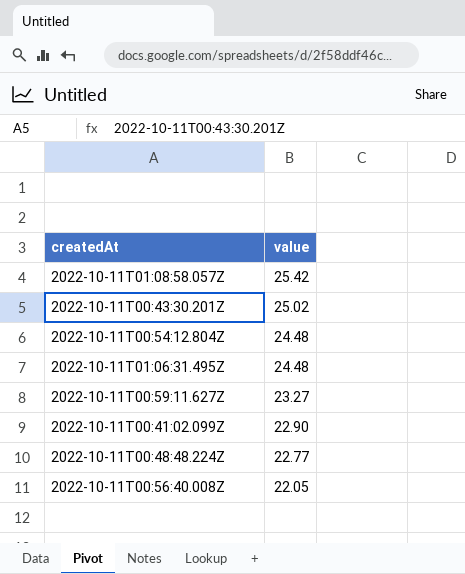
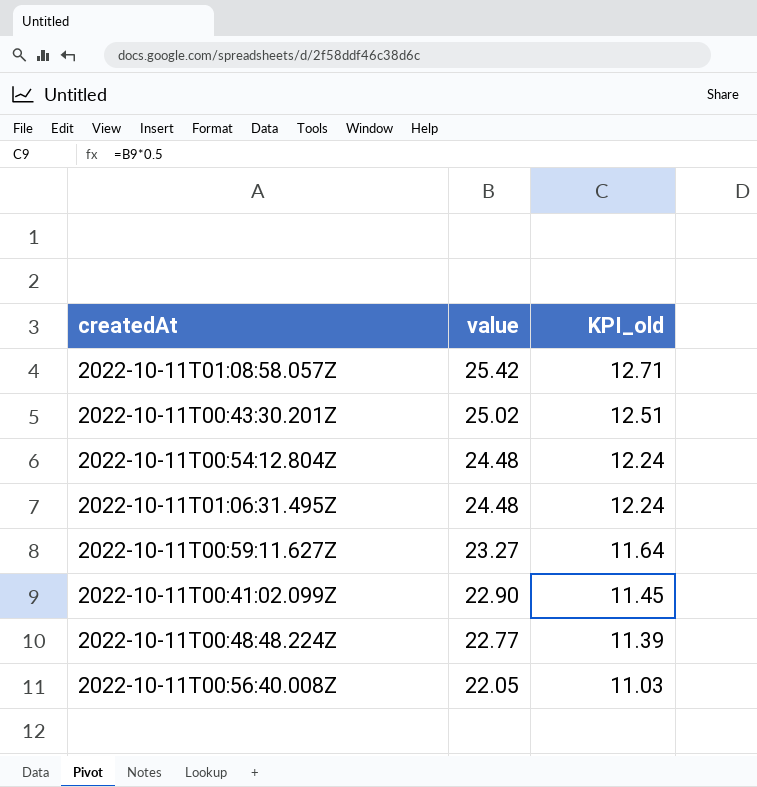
column KPI_old | formula: none -> [value] * 0.5

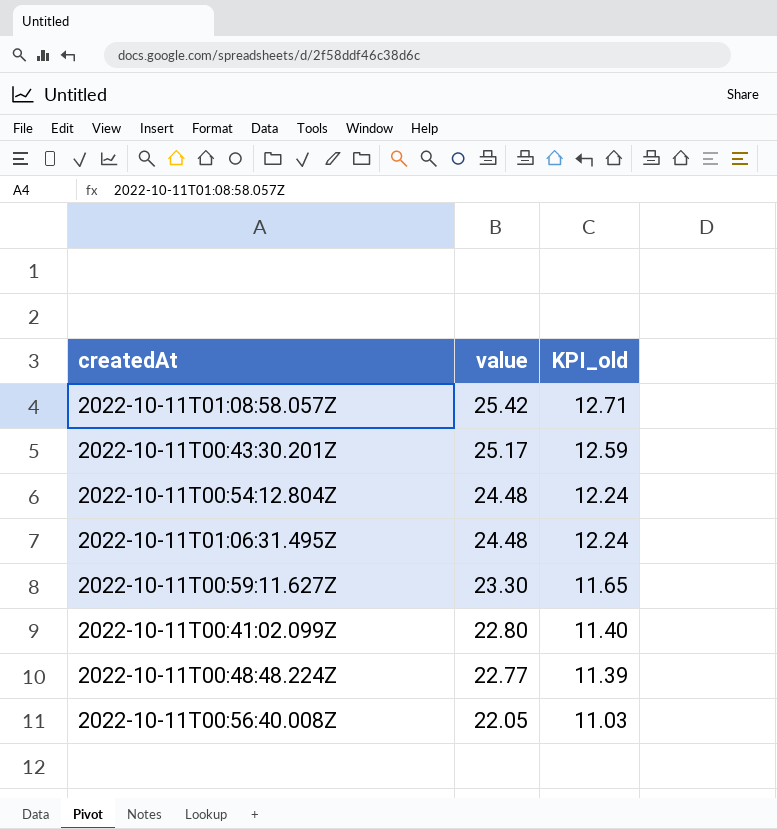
2022-10-11T00:43:30.201Z | value: 25.02 -> 25.17
2022-10-11T00:43:30.201Z | KPI_old: 12.51 -> 12.59
2022-10-11T00:59:11.627Z | value: 23.27 -> 23.30
2022-10-11T00:59:11.627Z | KPI_old: 11.64 -> 11.65
2022-10-11T00:41:02.099Z | value: 22.90 -> 22.80
2022-10-11T00:41:02.099Z | KPI_old: 11.45 -> 11.40

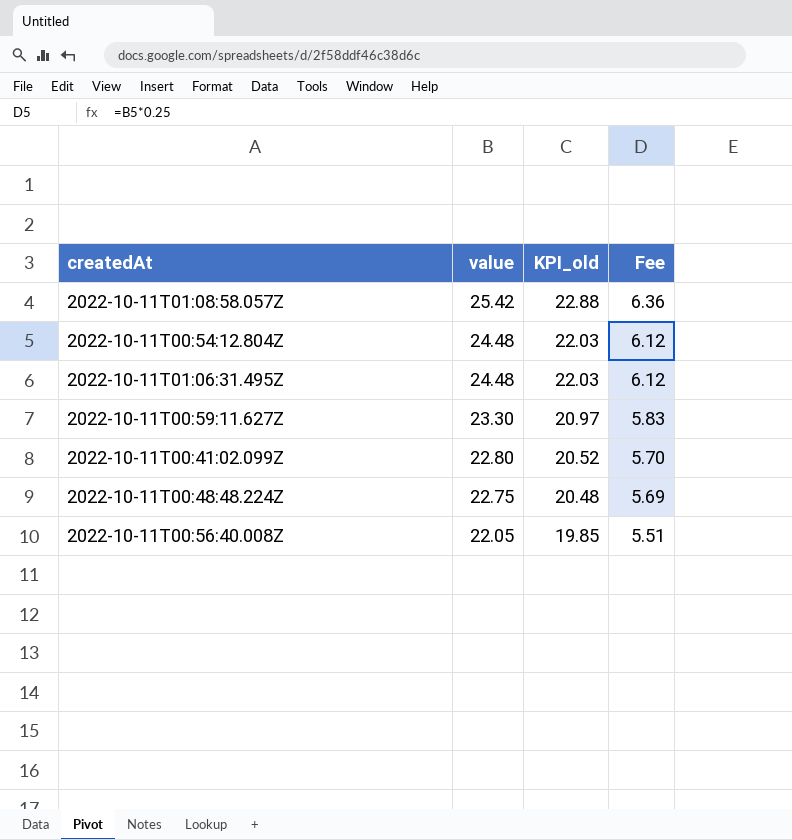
column KPI_old | formula: [value] * 0.5 -> [value] * 0.9
column Fee | formula: none -> [value] * 0.25
row 2022-10-11T00:43:30.201Z: 25.17 | 12.59 -> none
2022-10-11T00:48:48.224Z | value: 22.77 -> 22.75

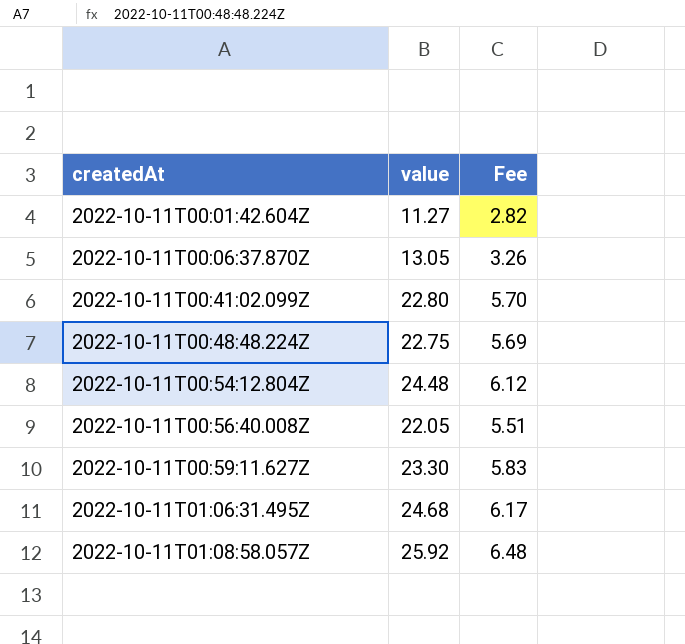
row order: value descending -> createdAt ascending
column KPI_old | formula: [value] * 0.9 -> none
row 2022-10-11T00:01:42.604Z: none -> 11.27 | 2.82
row 2022-10-11T00:06:37.870Z: none -> 13.05 | 3.26
2022-10-11T01:06:31.495Z | value: 24.48 -> 24.68
2022-10-11T01:06:31.495Z | Fee: 6.12 -> 6.17
2022-10-11T01:08:58.057Z | value: 25.42 -> 25.92
2022-10-11T01:08:58.057Z | Fee: 6.36 -> 6.48

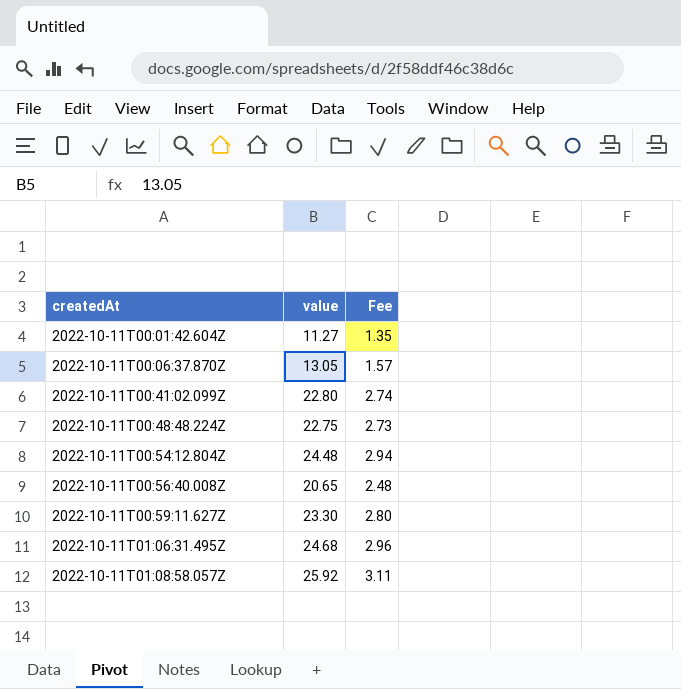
column Fee | formula: [value] * 0.25 -> [value] * 0.12
2022-10-11T00:56:40.008Z | value: 22.05 -> 20.65

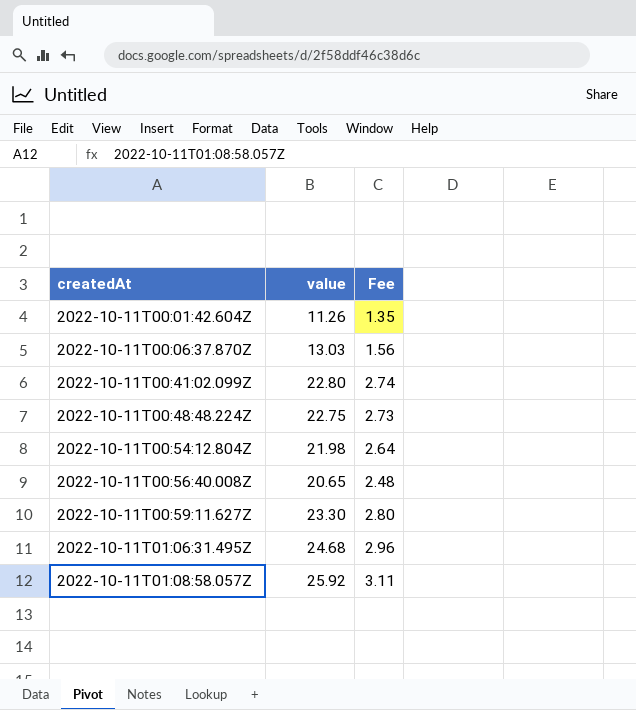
2022-10-11T00:01:42.604Z | value: 11.27 -> 11.26
2022-10-11T00:06:37.870Z | value: 13.05 -> 13.03
2022-10-11T00:06:37.870Z | Fee: 1.57 -> 1.56
2022-10-11T00:54:12.804Z | value: 24.48 -> 21.98
2022-10-11T00:54:12.804Z | Fee: 2.94 -> 2.64

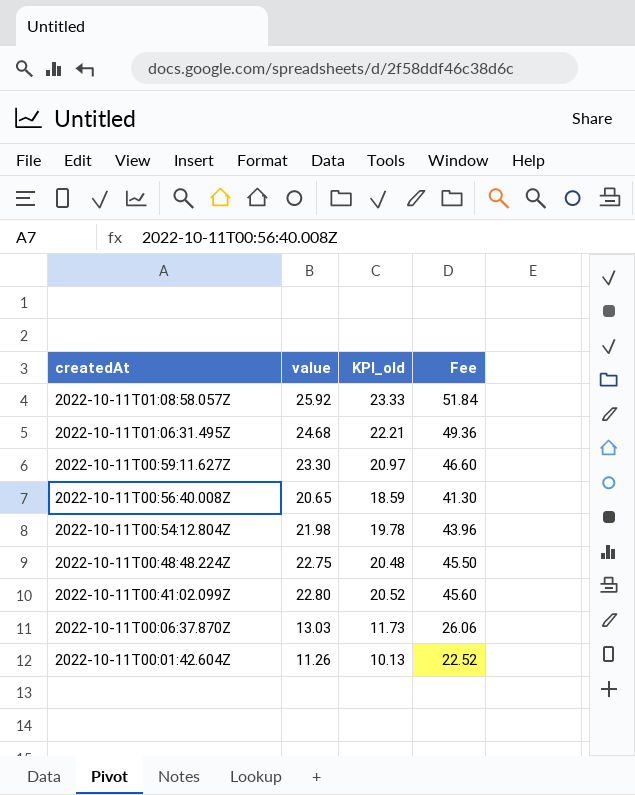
row order: createdAt ascending -> createdAt descending
column KPI_old | formula: none -> [value] * 0.9
column Fee | formula: [value] * 0.12 -> [value] * 2

